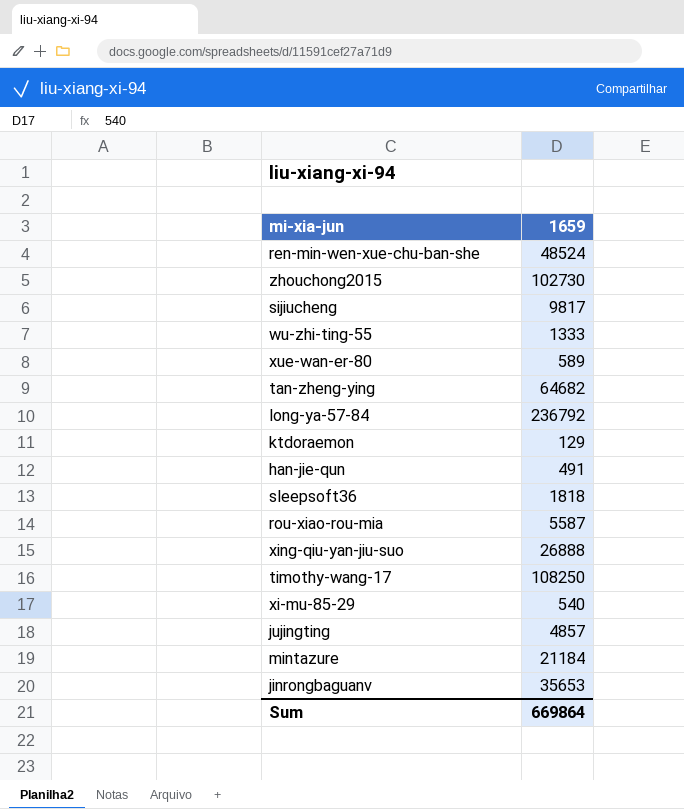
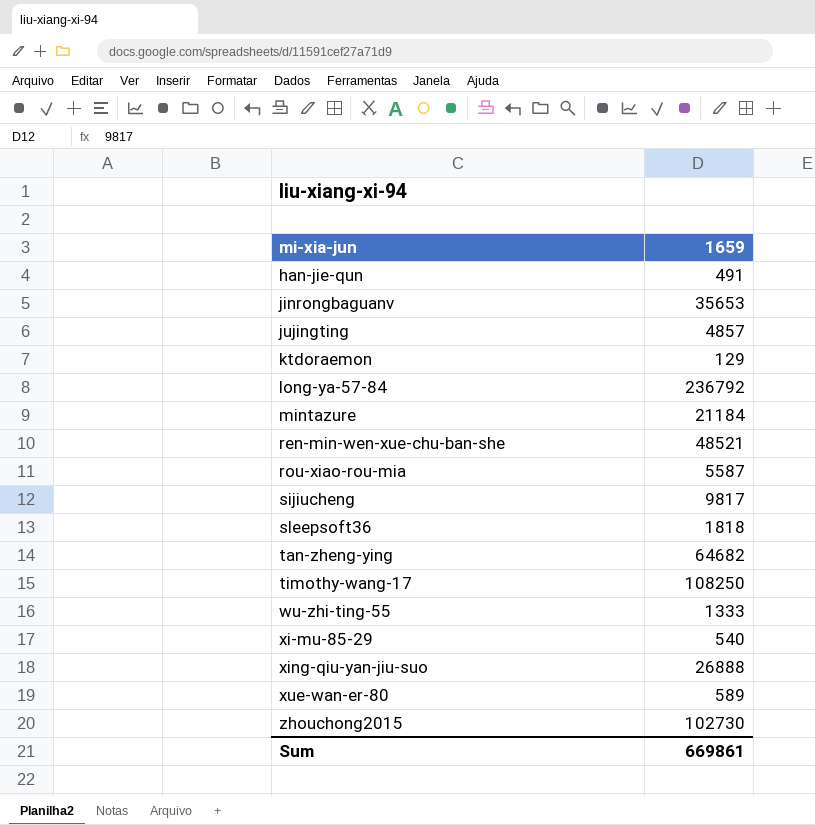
row order: none -> mi-xia-jun ascending
ren-min-wen-xue-chu-ban-she | 1659: 48524 -> 48521
Sum | 1659: 669864 -> 669861

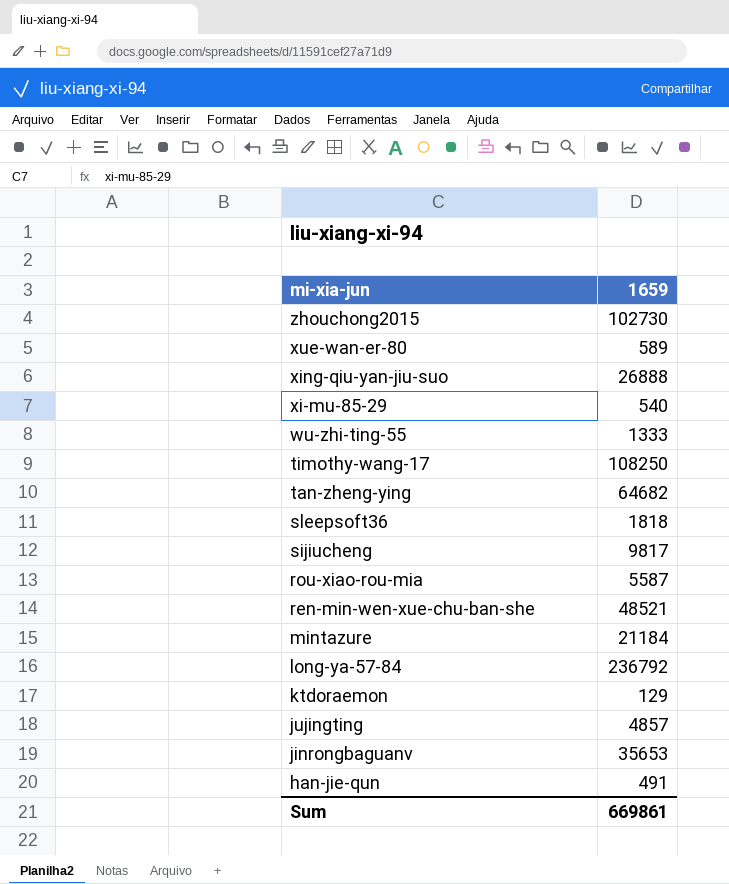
row order: mi-xia-jun ascending -> mi-xia-jun descending

